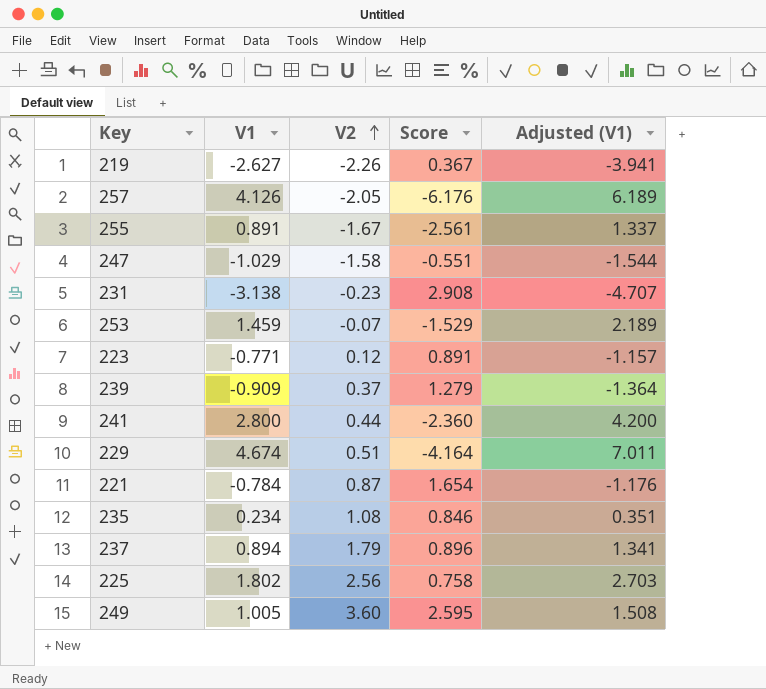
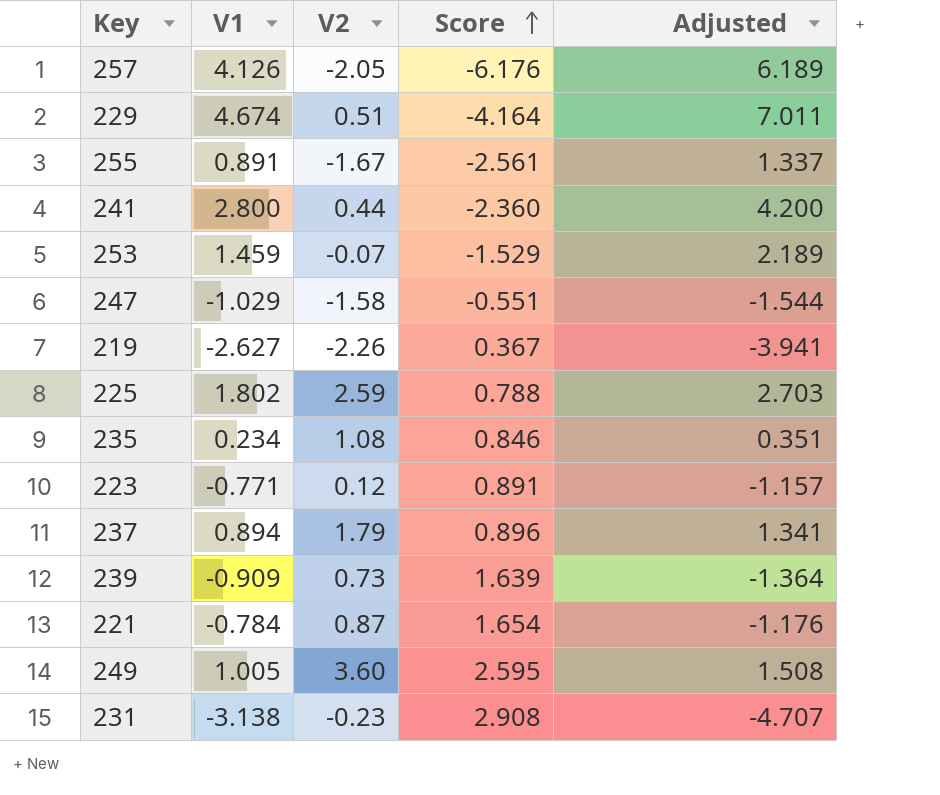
row order: V2 ascending -> Score ascending
column name: Adjusted (V1) -> Adjusted
225 | V2: 2.56 -> 2.59
225 | Score: 0.758 -> 0.788
239 | V2: 0.37 -> 0.73
239 | Score: 1.279 -> 1.639

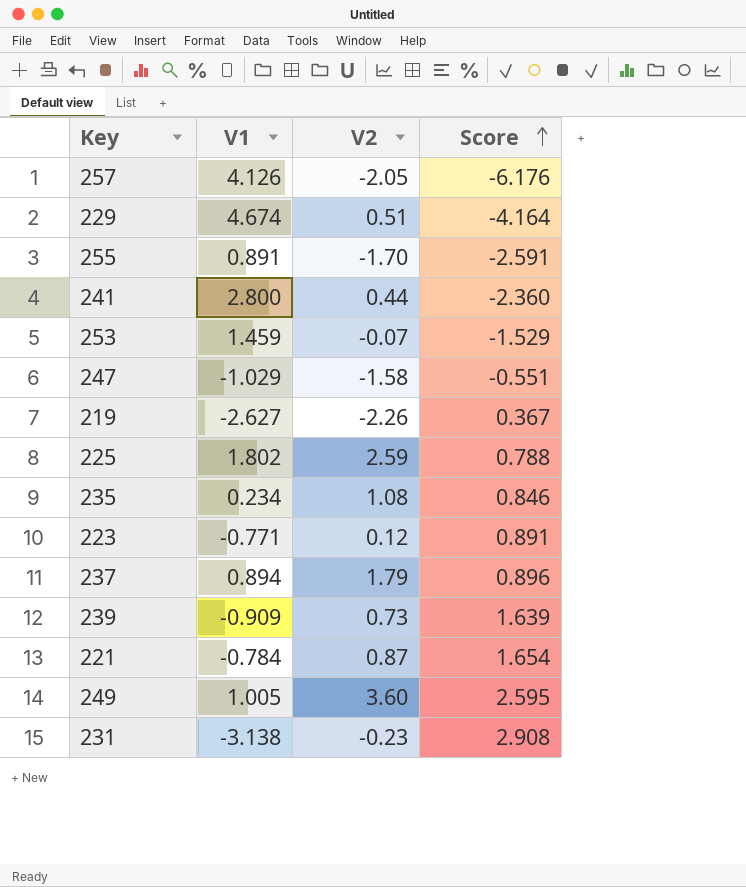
column Adjusted | formula: [V1] * 1.5 -> none
255 | V2: -1.67 -> -1.70
255 | Score: -2.561 -> -2.591

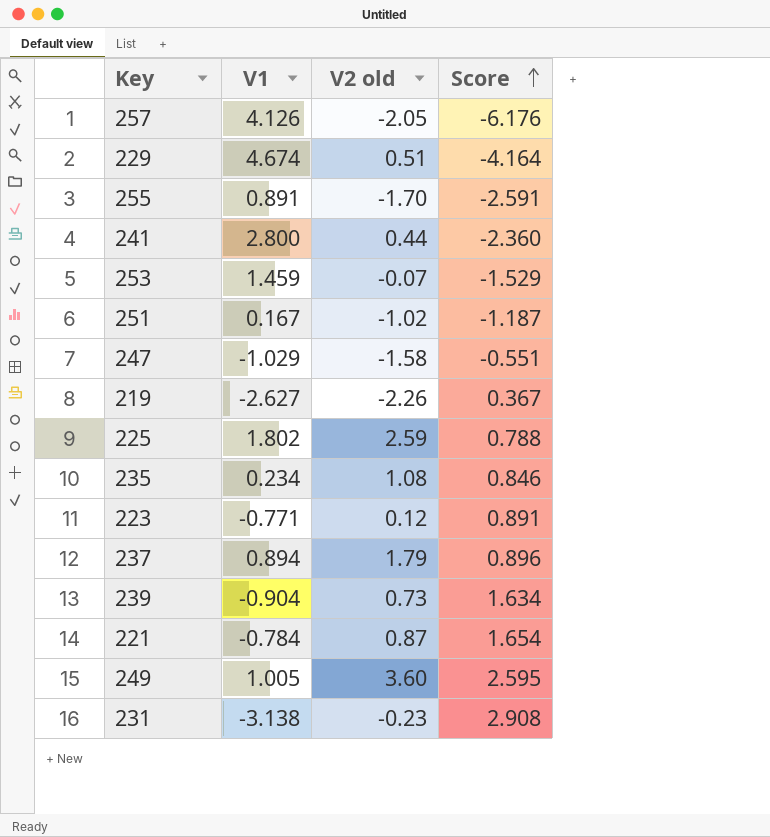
column name: V2 -> V2 old
row 251: none -> 0.167 | -1.02 | -1.187
239 | V1: -0.909 -> -0.904
239 | Score: 1.639 -> 1.634

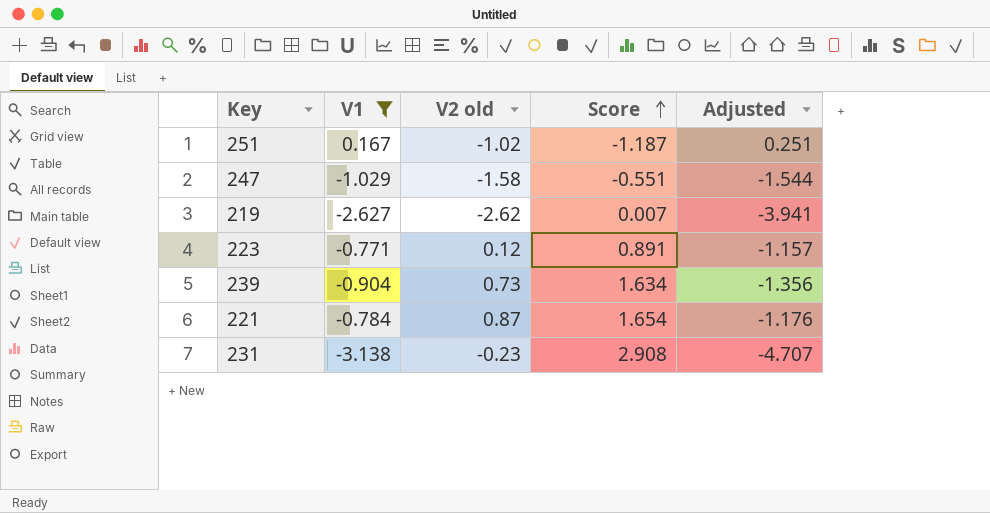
filter: none -> V1 <= 0.167
column Adjusted | formula: none -> [V1] * 1.5
219 | V2 old: -2.26 -> -2.62
219 | Score: 0.367 -> 0.007

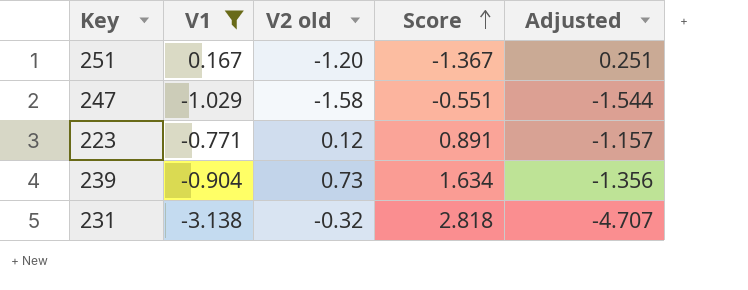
row 219: -2.627 | -2.62 | 0.007 | -3.941 -> none
row 221: -0.784 | 0.87 | 1.654 | -1.176 -> none
251 | V2 old: -1.02 -> -1.20
251 | Score: -1.187 -> -1.367
231 | V2 old: -0.23 -> -0.32
231 | Score: 2.908 -> 2.818

